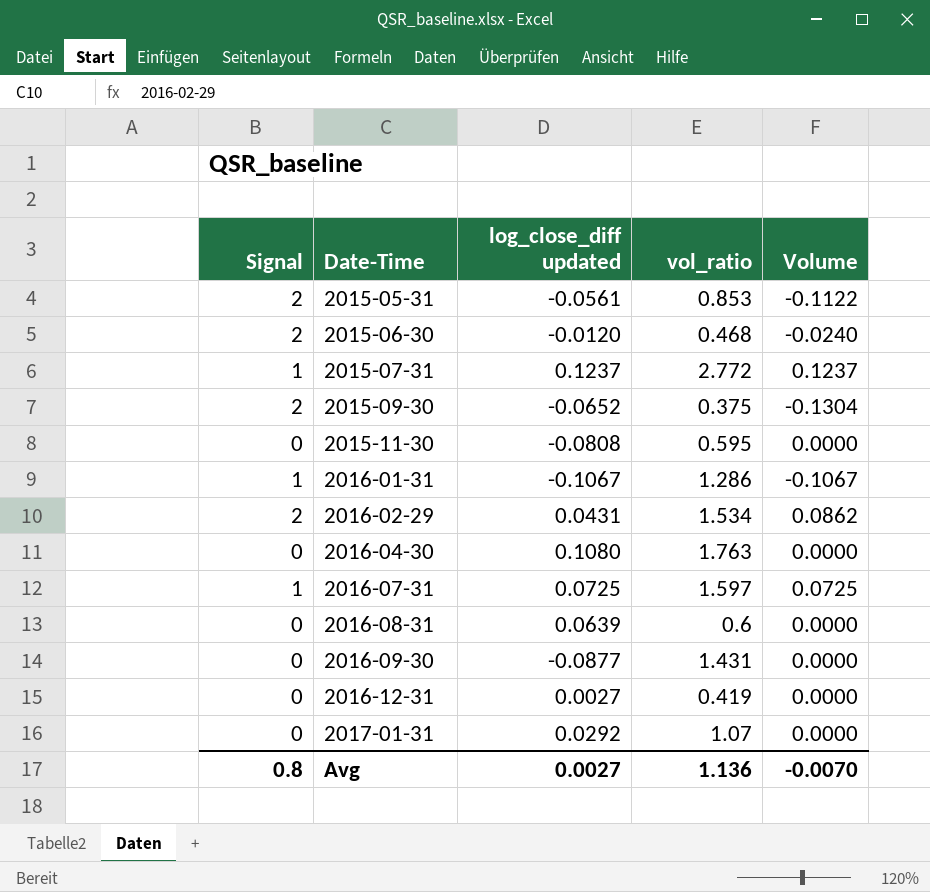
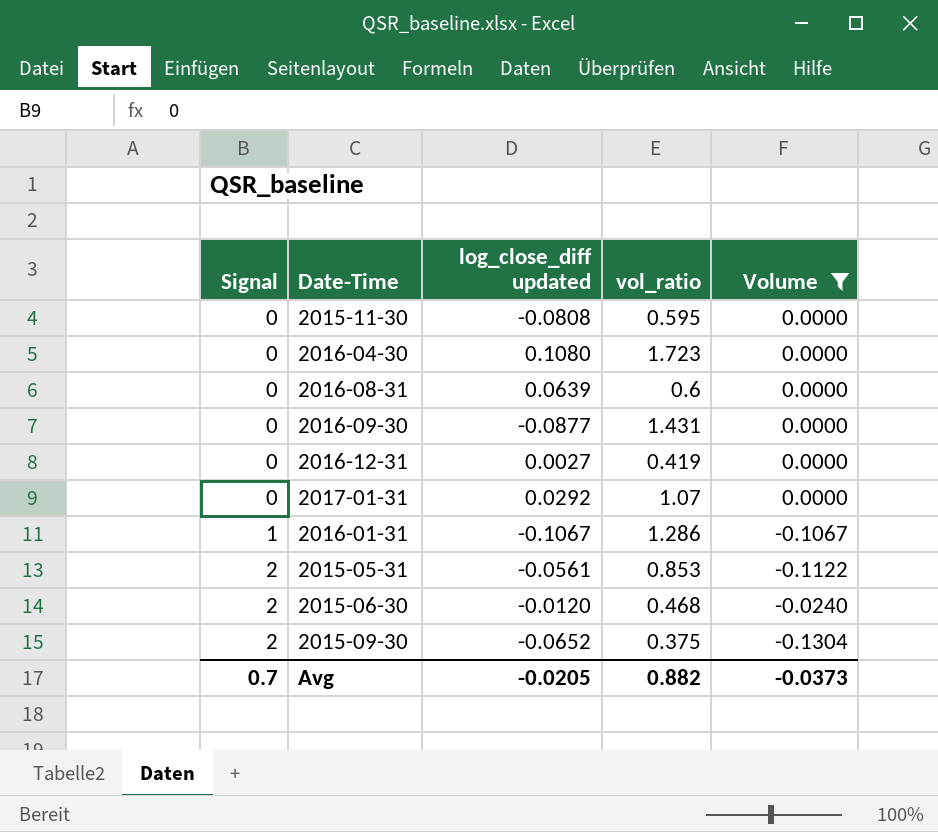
filter: none -> Volume <= 0.0000
row order: Date-Time ascending -> Signal ascending
2016-04-30 | vol_ratio: 1.763 -> 1.723
Avg | Signal: 0.8 -> 0.7
Avg | log_close_diff updated: 0.0027 -> -0.0205
Avg | vol_ratio: 1.136 -> 0.882
Avg | Volume: -0.0070 -> -0.0373

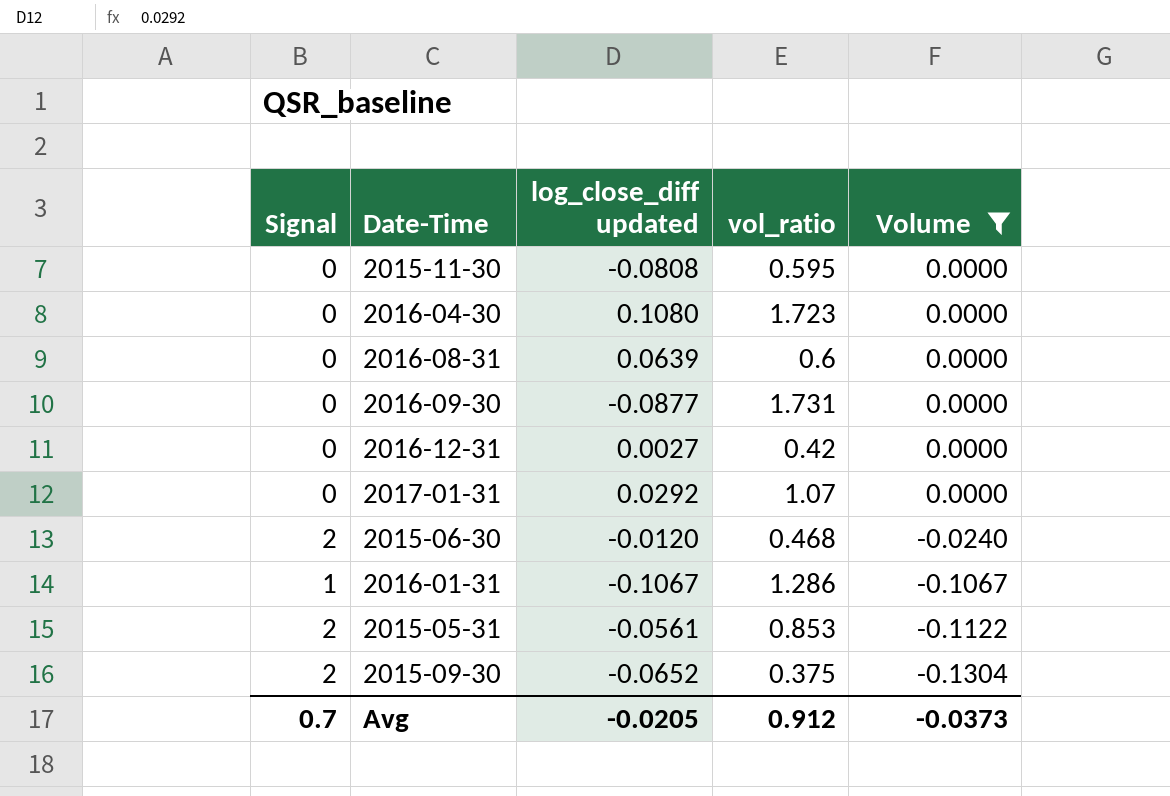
row order: Signal ascending -> Volume descending
2016-09-30 | vol_ratio: 1.431 -> 1.731
2016-12-31 | vol_ratio: 0.419 -> 0.42
Avg | vol_ratio: 0.882 -> 0.912

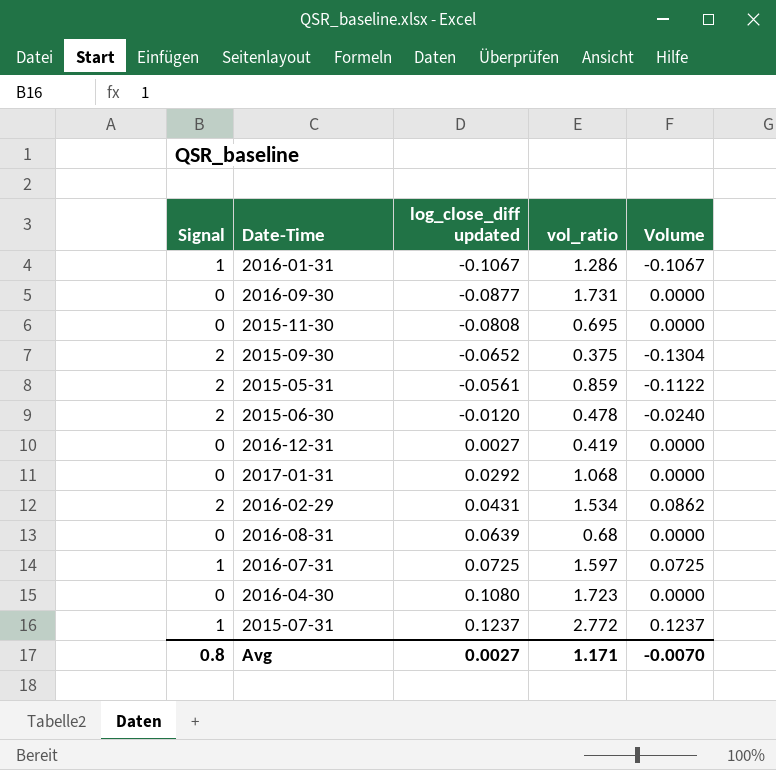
filter: Volume <= 0.0000 -> none
row order: Volume descending -> log_close_diff updated ascending
2015-11-30 | vol_ratio: 0.595 -> 0.695
2015-05-31 | vol_ratio: 0.853 -> 0.859
2015-06-30 | vol_ratio: 0.468 -> 0.478
2016-12-31 | vol_ratio: 0.42 -> 0.419
2017-01-31 | vol_ratio: 1.07 -> 1.068
2016-08-31 | vol_ratio: 0.6 -> 0.68
Avg | Signal: 0.7 -> 0.8
Avg | log_close_diff updated: -0.0205 -> 0.0027
Avg | vol_ratio: 0.912 -> 1.171
Avg | Volume: -0.0373 -> -0.0070

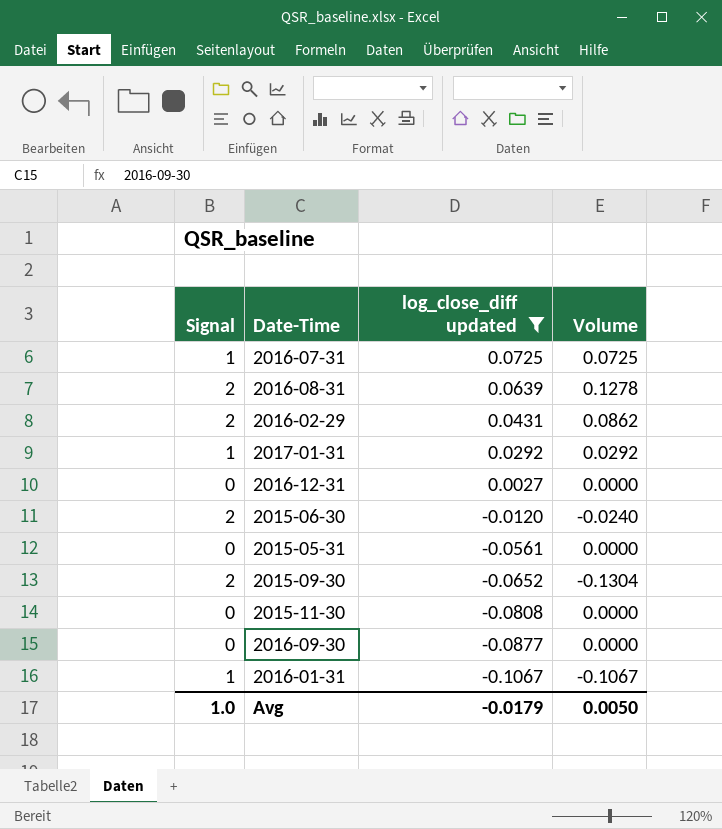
filter: none -> log_close_diff updated <= 0.0725
row order: log_close_diff updated ascending -> log_close_diff updated descending
column vol_ratio | position: 4 -> none
2016-08-31 | Signal: 0 -> 2
2016-08-31 | Volume: 0.0000 -> 0.1278
2017-01-31 | Signal: 0 -> 1
2017-01-31 | Volume: 0.0000 -> 0.0292
2015-05-31 | Signal: 2 -> 0
2015-05-31 | Volume: -0.1122 -> 0.0000
Avg | Signal: 0.8 -> 1.0
Avg | log_close_diff updated: 0.0027 -> -0.0179
Avg | Volume: -0.0070 -> 0.0050

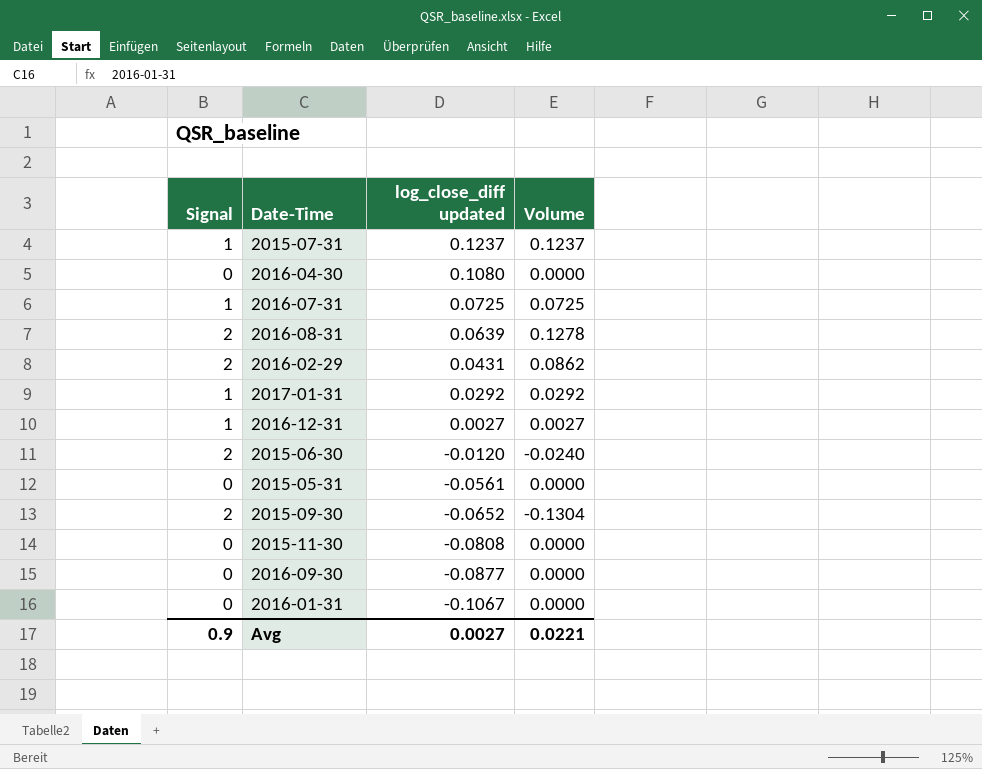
filter: log_close_diff updated <= 0.0725 -> none
2016-12-31 | Signal: 0 -> 1
2016-12-31 | Volume: 0.0000 -> 0.0027
2016-01-31 | Signal: 1 -> 0
2016-01-31 | Volume: -0.1067 -> 0.0000
Avg | Signal: 1.0 -> 0.9
Avg | log_close_diff updated: -0.0179 -> 0.0027
Avg | Volume: 0.0050 -> 0.0221

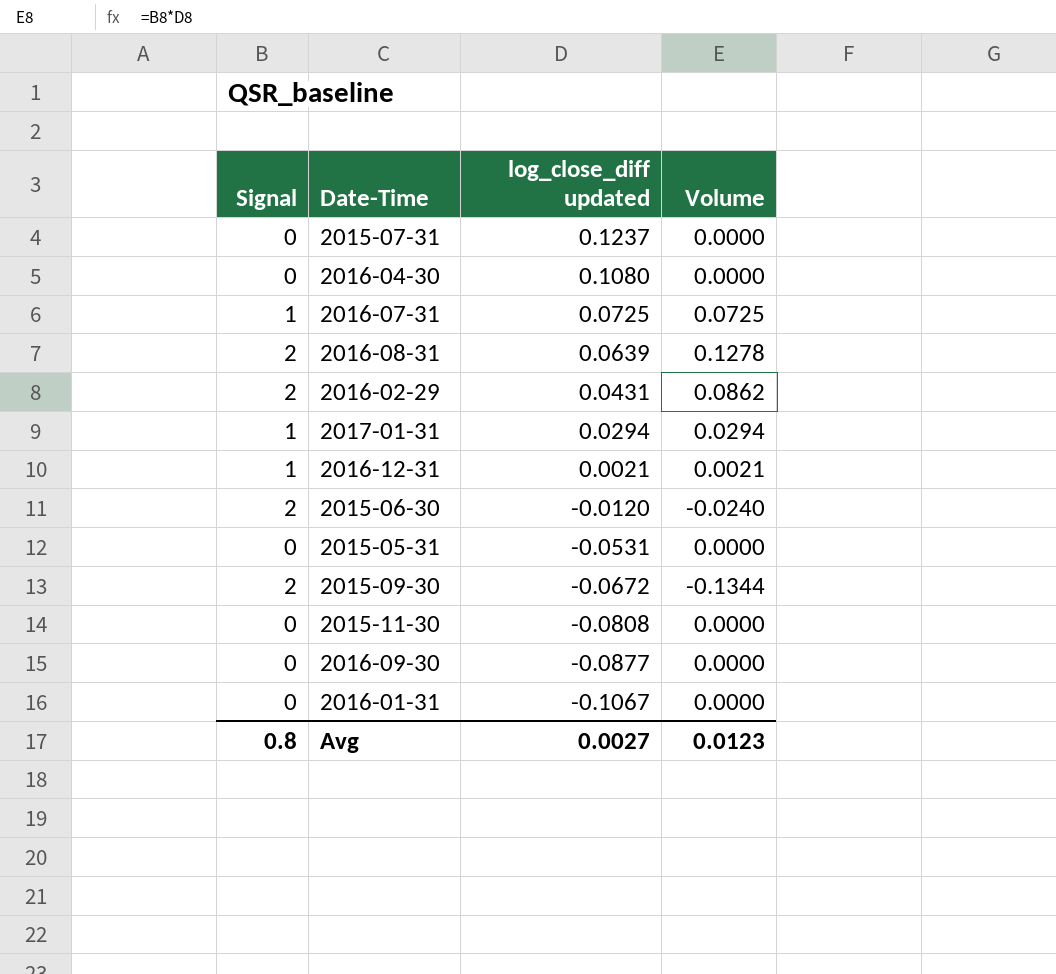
2015-07-31 | Signal: 1 -> 0
2015-07-31 | Volume: 0.1237 -> 0.0000
2017-01-31 | log_close_diff updated: 0.0292 -> 0.0294
2017-01-31 | Volume: 0.0292 -> 0.0294
2016-12-31 | log_close_diff updated: 0.0027 -> 0.0021
2016-12-31 | Volume: 0.0027 -> 0.0021
2015-05-31 | log_close_diff updated: -0.0561 -> -0.0531
2015-09-30 | log_close_diff updated: -0.0652 -> -0.0672
2015-09-30 | Volume: -0.1304 -> -0.1344
Avg | Signal: 0.9 -> 0.8
Avg | Volume: 0.0221 -> 0.0123

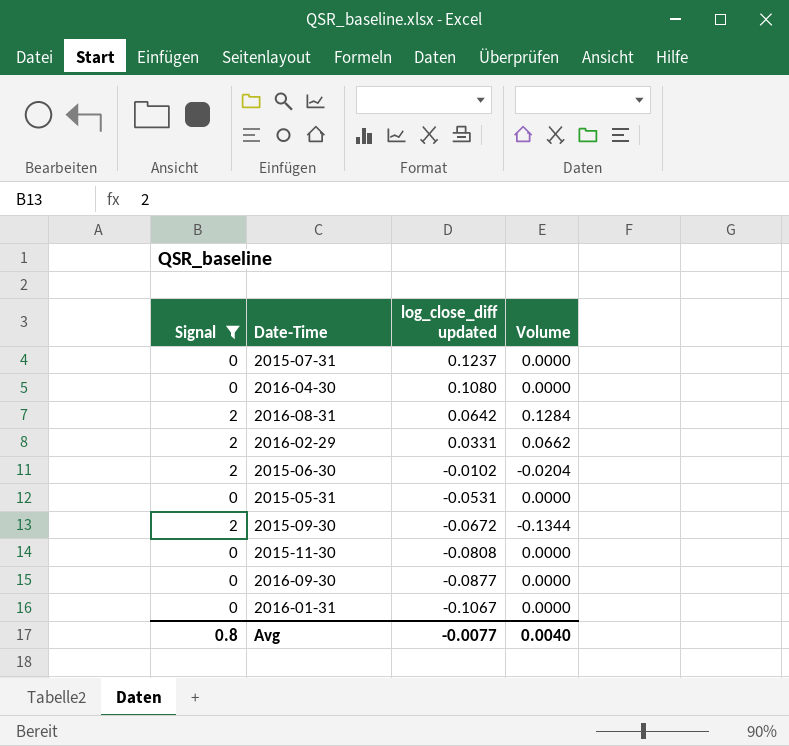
filter: none -> Signal != 1
2016-08-31 | log_close_diff updated: 0.0639 -> 0.0642
2016-08-31 | Volume: 0.1278 -> 0.1284
2016-02-29 | log_close_diff updated: 0.0431 -> 0.0331
2016-02-29 | Volume: 0.0862 -> 0.0662
2015-06-30 | log_close_diff updated: -0.0120 -> -0.0102
2015-06-30 | Volume: -0.0240 -> -0.0204
Avg | log_close_diff updated: 0.0027 -> -0.0077
Avg | Volume: 0.0123 -> 0.0040

